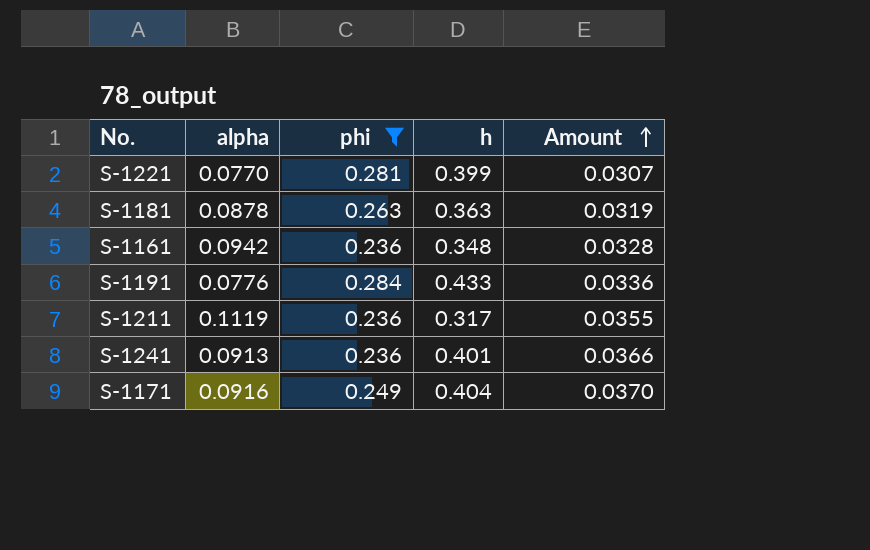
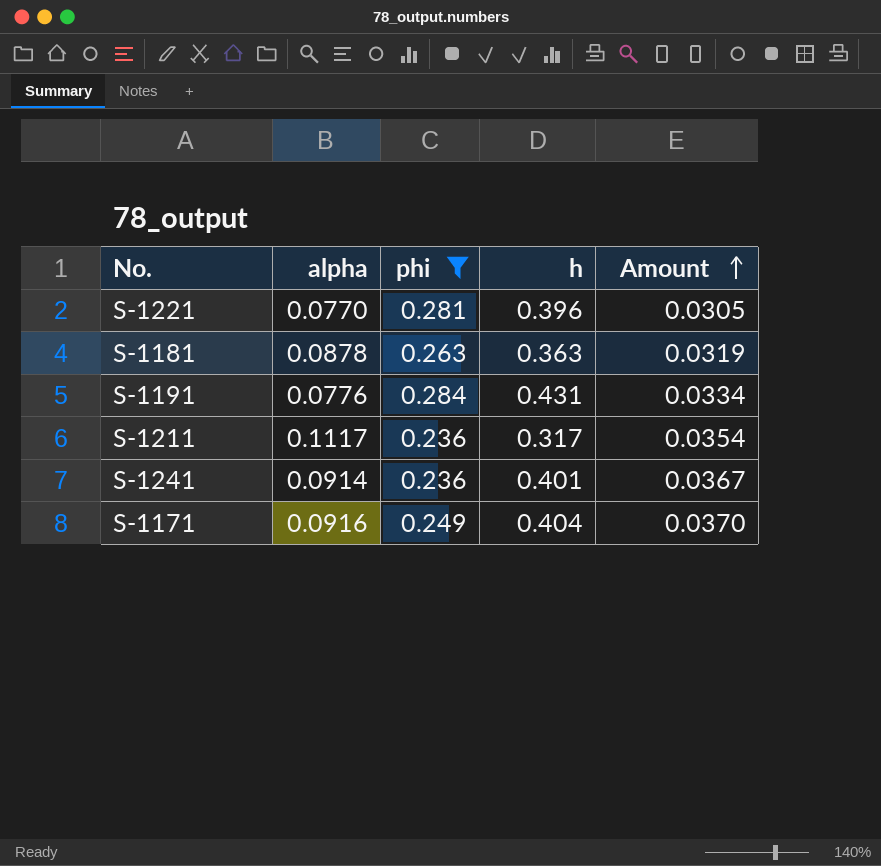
row S-1161: 0.0942 | 0.236 | 0.348 | 0.0328 -> none
S-1221 | h: 0.399 -> 0.396
S-1221 | Amount: 0.0307 -> 0.0305
S-1191 | h: 0.433 -> 0.431
S-1191 | Amount: 0.0336 -> 0.0334
S-1211 | alpha: 0.1119 -> 0.1117
S-1211 | Amount: 0.0355 -> 0.0354
S-1241 | alpha: 0.0913 -> 0.0914
S-1241 | Amount: 0.0366 -> 0.0367

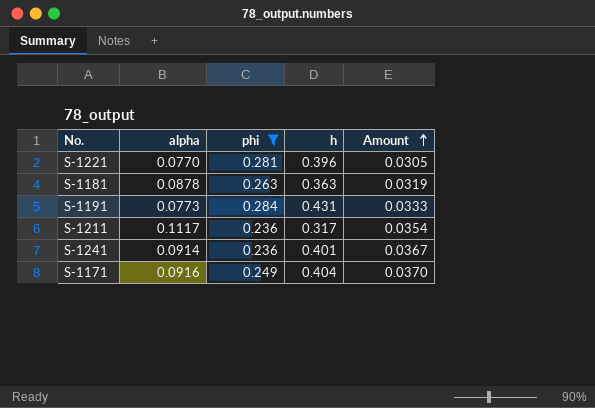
S-1191 | alpha: 0.0776 -> 0.0773
S-1191 | Amount: 0.0334 -> 0.0333

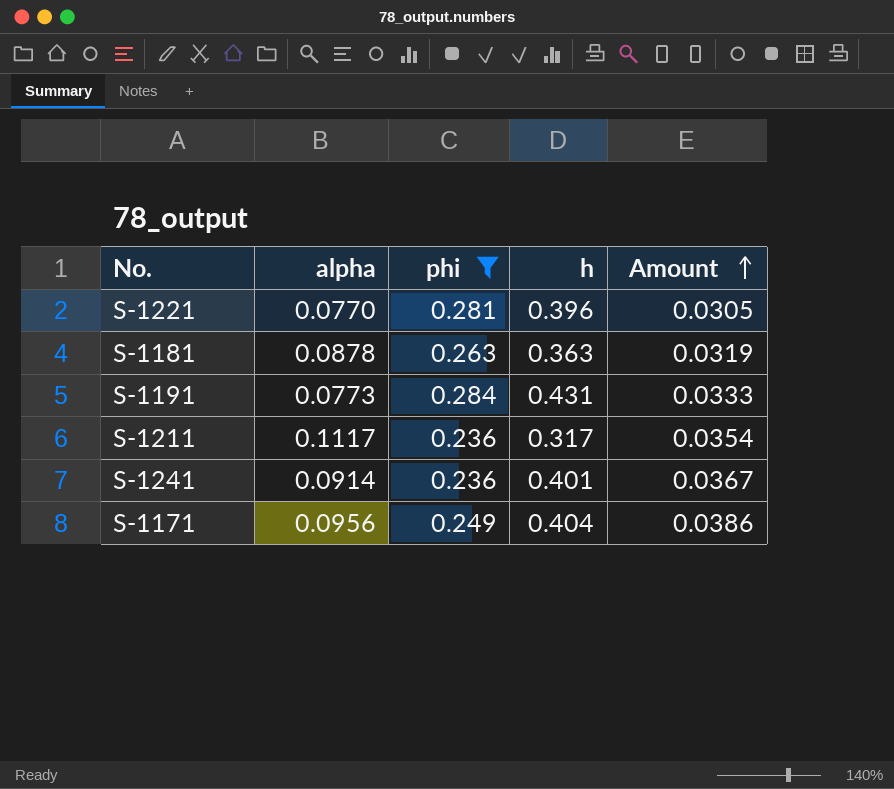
S-1171 | alpha: 0.0916 -> 0.0956
S-1171 | Amount: 0.0370 -> 0.0386

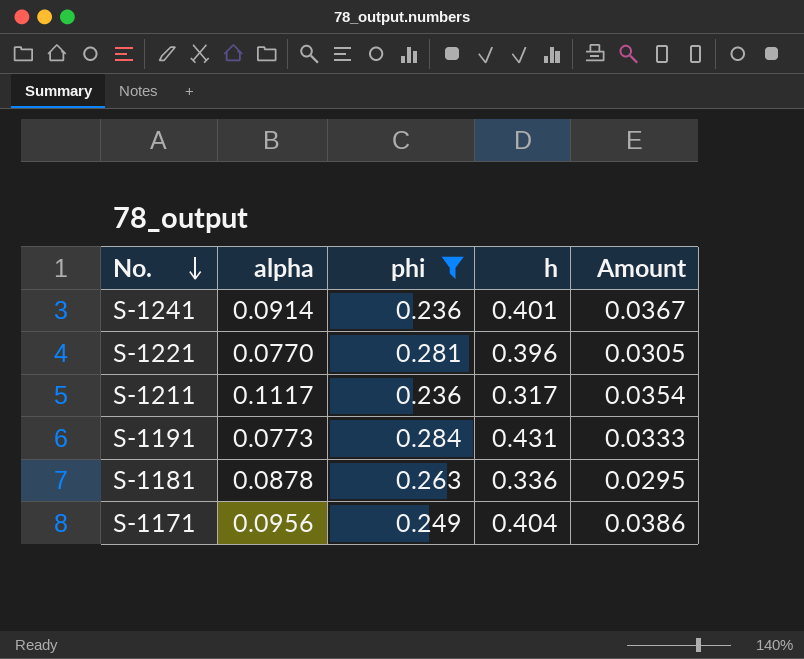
row order: Amount ascending -> No. descending
S-1181 | h: 0.363 -> 0.336
S-1181 | Amount: 0.0319 -> 0.0295

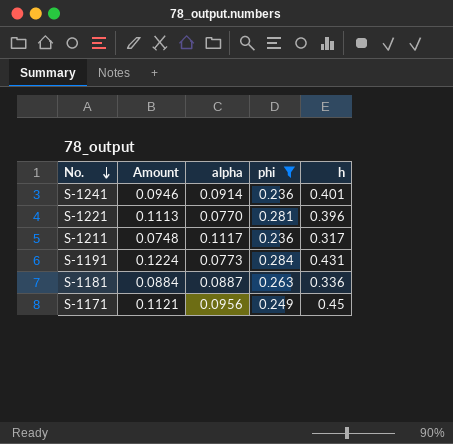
column Amount | formula: [alpha] * [h] -> [phi] * [h]
column Amount | position: 5 -> 2
S-1181 | alpha: 0.0878 -> 0.0887
S-1171 | h: 0.404 -> 0.45

